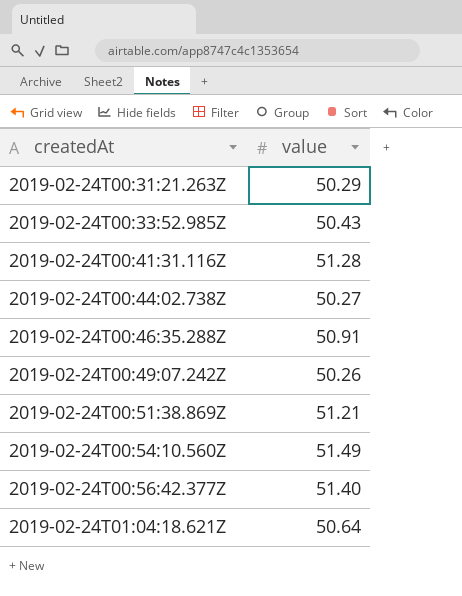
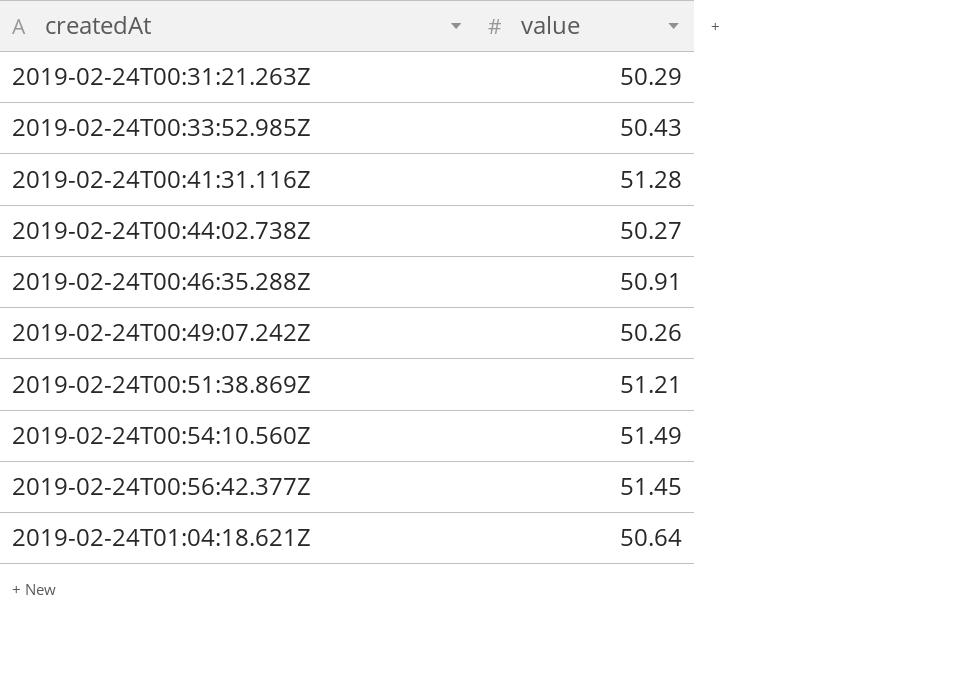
2019-02-24T00:56:42.377Z | value: 51.40 -> 51.45

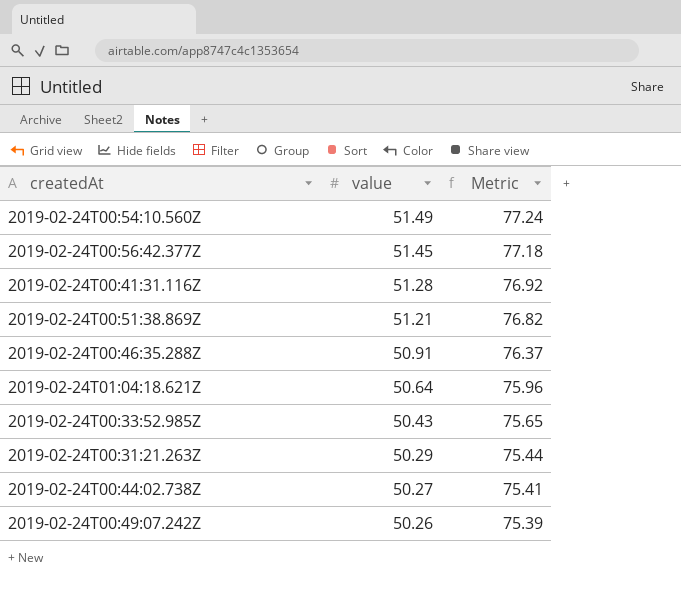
row order: createdAt ascending -> value descending
column Metric | formula: none -> [value] * 1.5

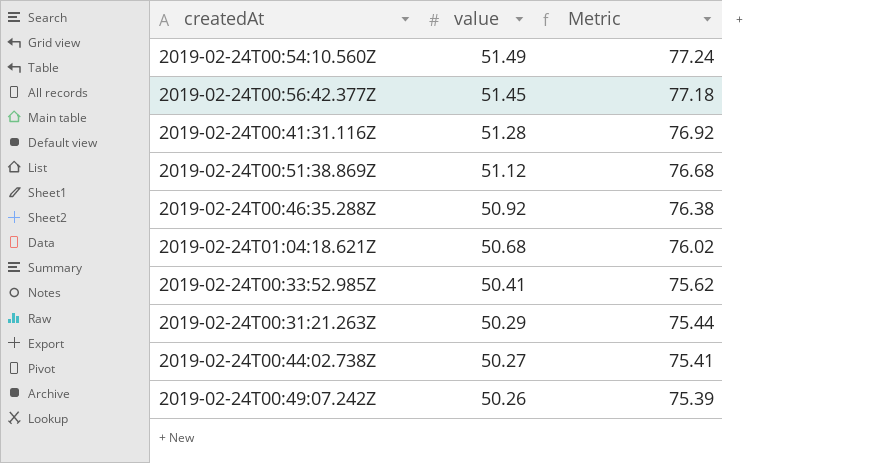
2019-02-24T00:51:38.869Z | value: 51.21 -> 51.12
2019-02-24T00:51:38.869Z | Metric: 76.82 -> 76.68
2019-02-24T00:46:35.288Z | value: 50.91 -> 50.92
2019-02-24T00:46:35.288Z | Metric: 76.37 -> 76.38
2019-02-24T01:04:18.621Z | value: 50.64 -> 50.68
2019-02-24T01:04:18.621Z | Metric: 75.96 -> 76.02
2019-02-24T00:33:52.985Z | value: 50.43 -> 50.41
2019-02-24T00:33:52.985Z | Metric: 75.65 -> 75.62

